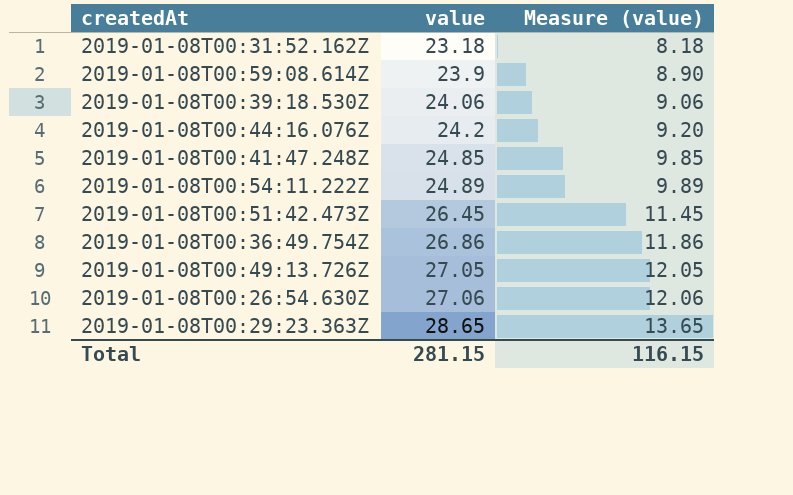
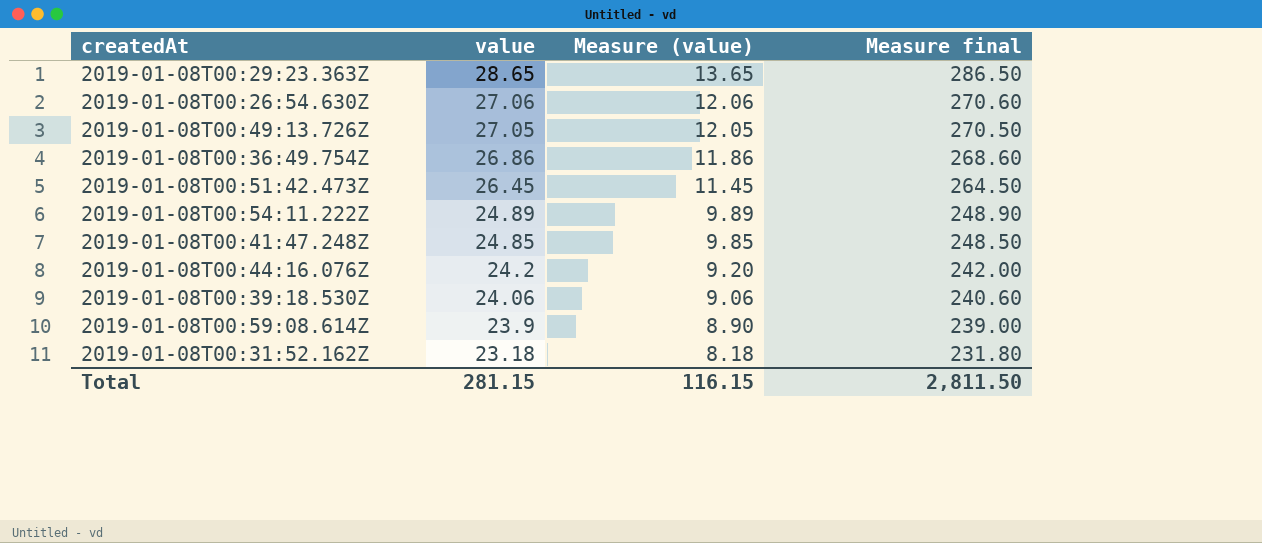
row order: value ascending -> value descending
column Measure final | formula: none -> [value] * 10

